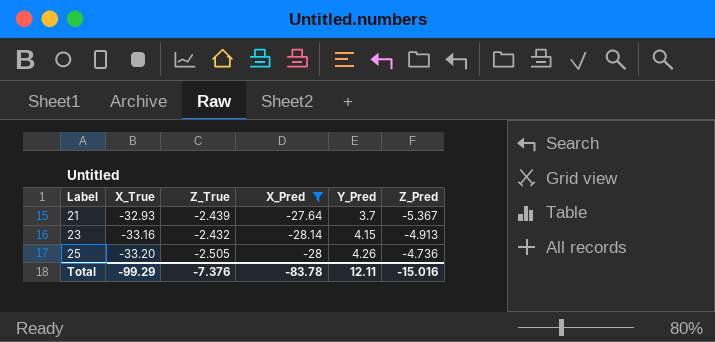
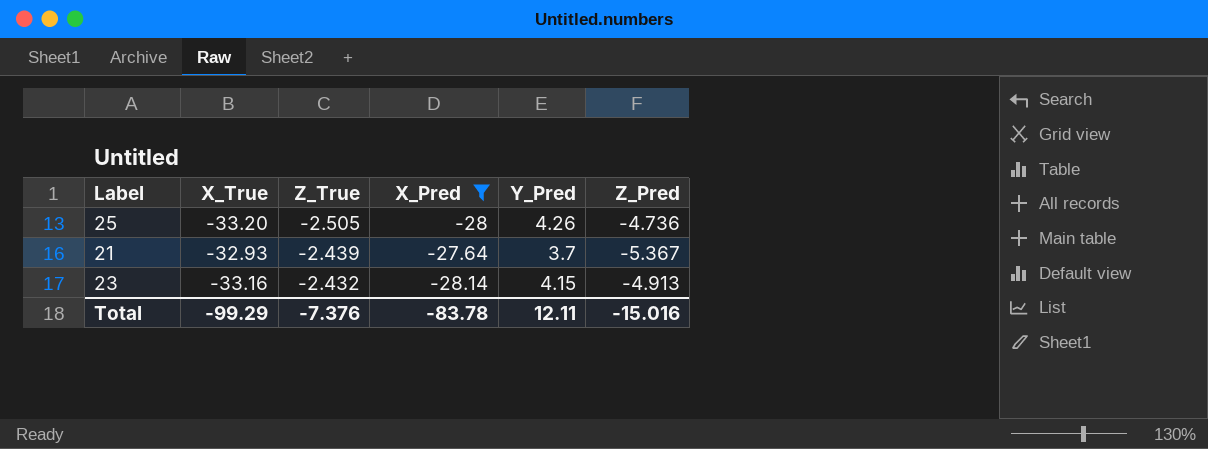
row order: Label ascending -> Z_True ascending

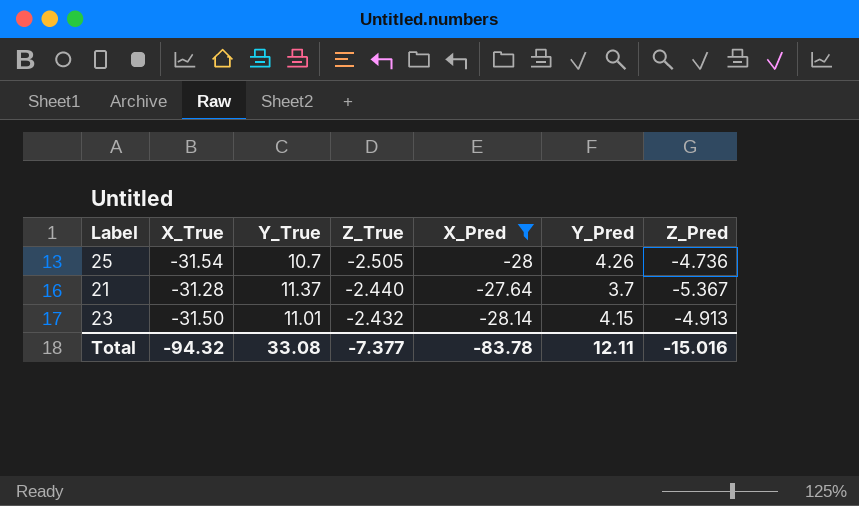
column Y_True | position: none -> 3
25 | X_True: -33.20 -> -31.54
21 | X_True: -32.93 -> -31.28
21 | Z_True: -2.439 -> -2.440
23 | X_True: -33.16 -> -31.50
Total | X_True: -99.29 -> -94.32
Total | Z_True: -7.376 -> -7.377

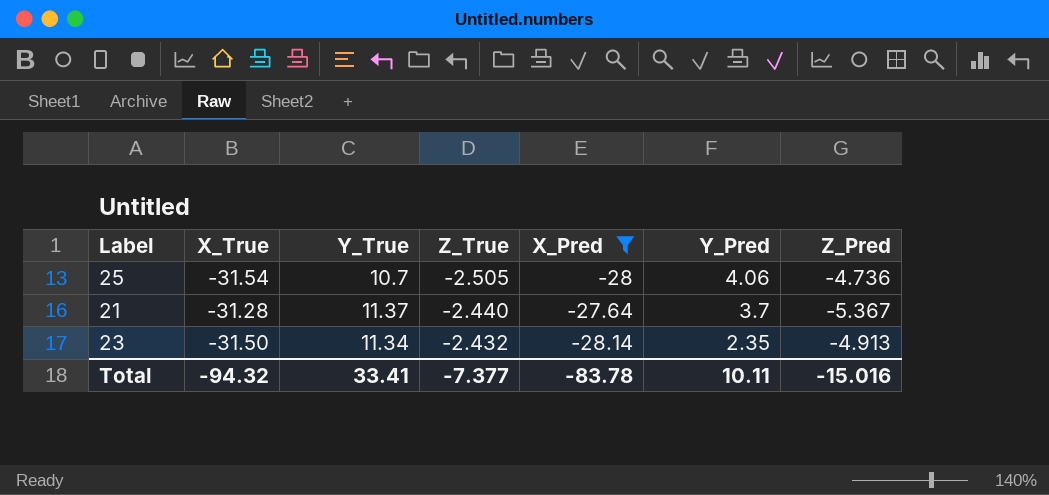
25 | Y_Pred: 4.26 -> 4.06
23 | Y_True: 11.01 -> 11.34
23 | Y_Pred: 4.15 -> 2.35
Total | Y_True: 33.08 -> 33.41
Total | Y_Pred: 12.11 -> 10.11

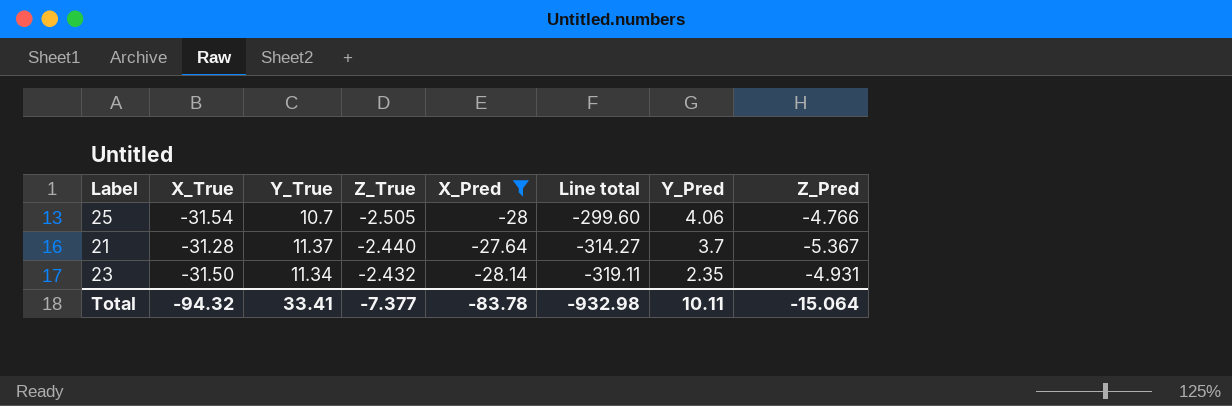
column Line total | formula: none -> [Y_True] * [X_Pred]
25 | Z_Pred: -4.736 -> -4.766
23 | Z_Pred: -4.913 -> -4.931
Total | Z_Pred: -15.016 -> -15.064

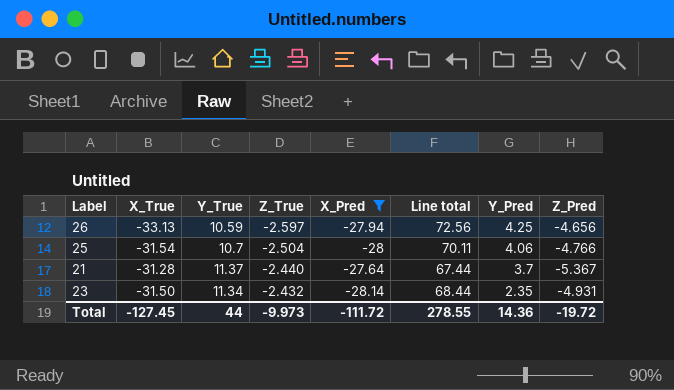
column Line total | formula: [Y_True] * [X_Pred] -> [Z_True] * [X_Pred]
row 26: none -> -33.13 | 10.59 | -2.597 | -27.94 | 72.56 | 4.25 | -4.656
25 | Z_True: -2.505 -> -2.504
Total | X_True: -94.32 -> -127.45
Total | Y_True: 33.41 -> 44
Total | Z_True: -7.377 -> -9.973
Total | X_Pred: -83.78 -> -111.72
Total | Line total: -932.98 -> 278.55
Total | Y_Pred: 10.11 -> 14.36
Total | Z_Pred: -15.064 -> -19.72

